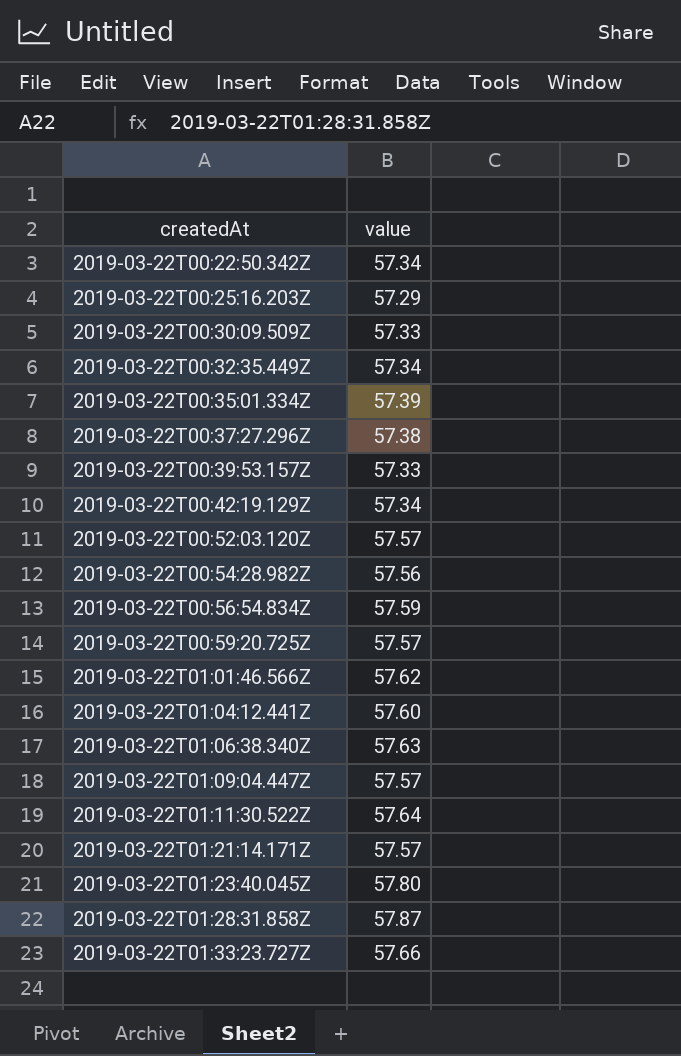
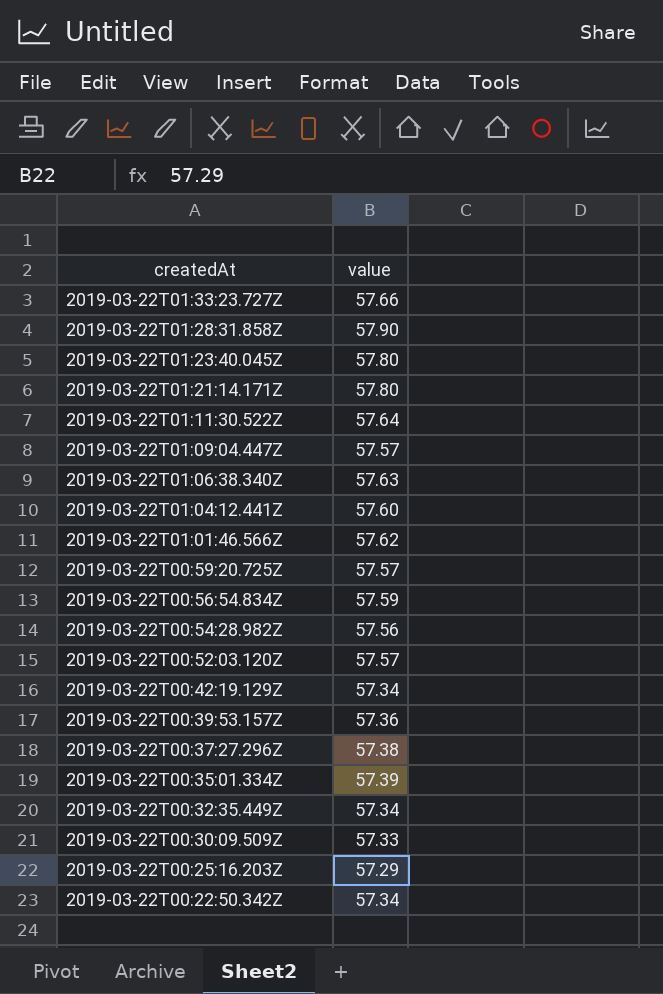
row order: createdAt ascending -> createdAt descending
2019-03-22T01:28:31.858Z | value: 57.87 -> 57.90
2019-03-22T01:21:14.171Z | value: 57.57 -> 57.80
2019-03-22T00:39:53.157Z | value: 57.33 -> 57.36

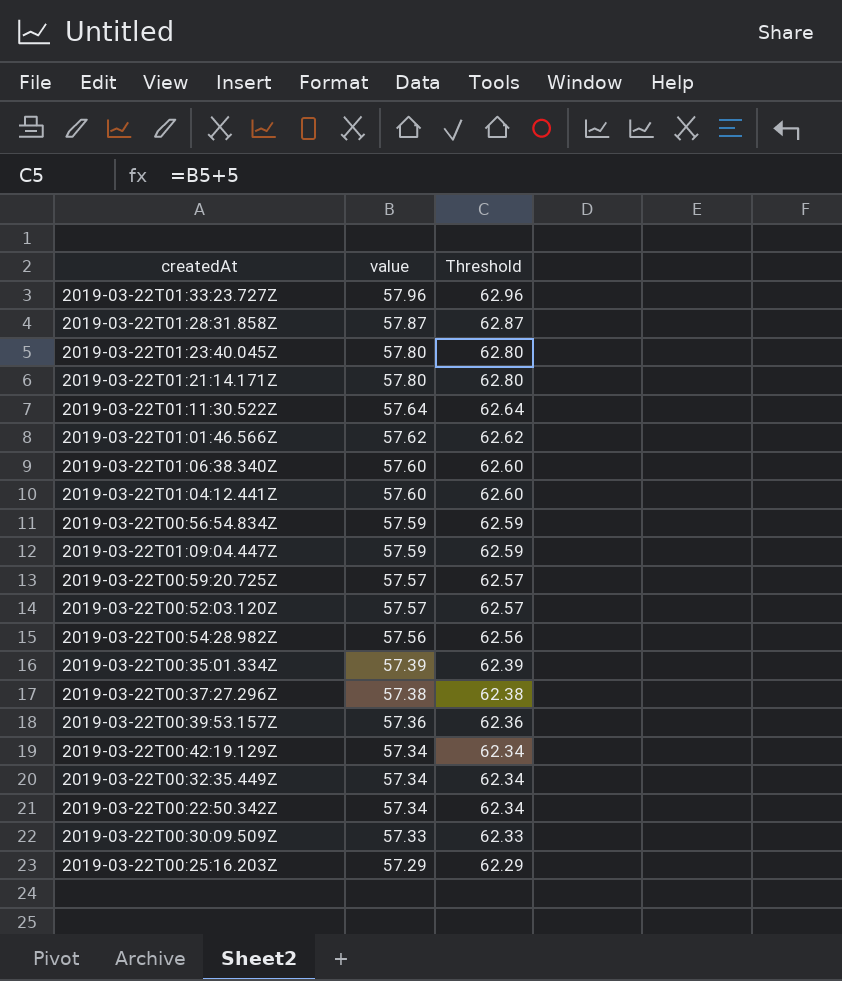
row order: createdAt descending -> value descending
column Threshold | formula: none -> [value] + 5
2019-03-22T01:33:23.727Z | value: 57.66 -> 57.96
2019-03-22T01:28:31.858Z | value: 57.90 -> 57.87
2019-03-22T01:06:38.340Z | value: 57.63 -> 57.60
2019-03-22T01:09:04.447Z | value: 57.57 -> 57.59

